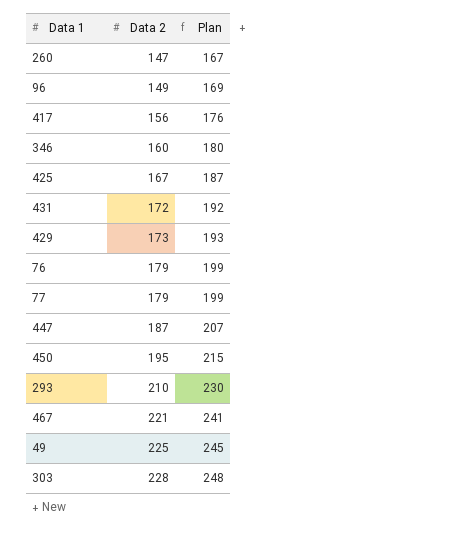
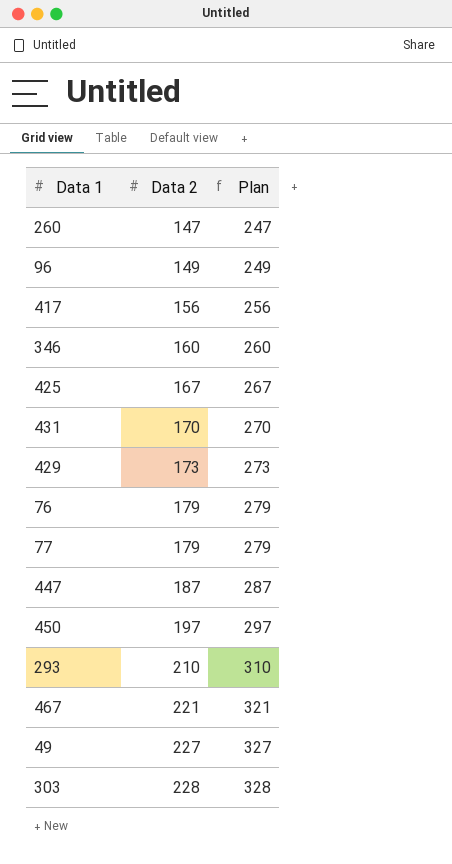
column Plan | formula: [Data 2] + 20 -> [Data 2] + 100
431 | Data 2: 172 -> 170
450 | Data 2: 195 -> 197
49 | Data 2: 225 -> 227

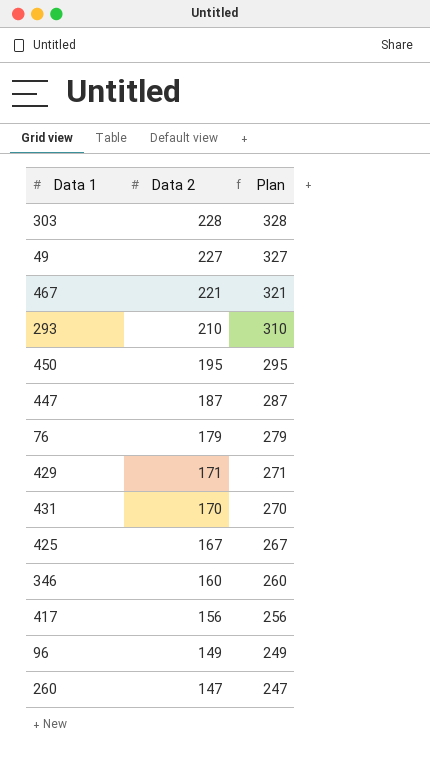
row order: Data 2 ascending -> Data 2 descending
row 77: 179 | 279 -> none
450 | Data 2: 197 -> 195
450 | Plan: 297 -> 295
429 | Data 2: 173 -> 171
429 | Plan: 273 -> 271

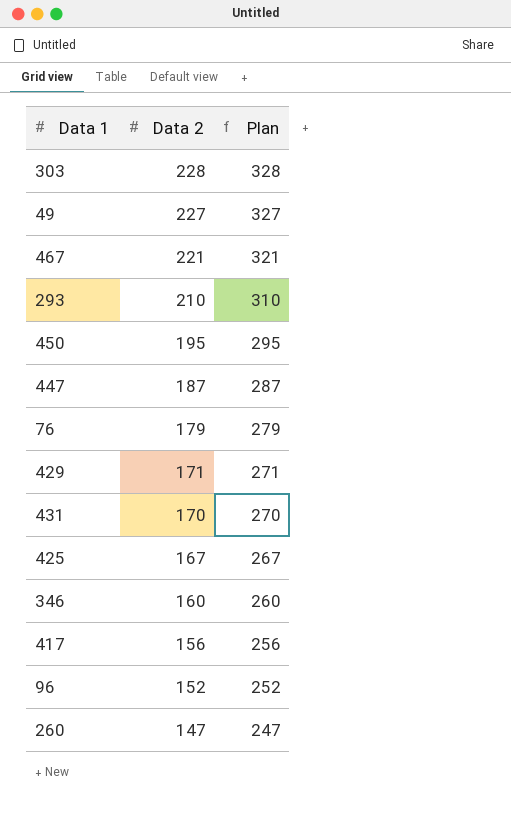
96 | Data 2: 149 -> 152
96 | Plan: 249 -> 252

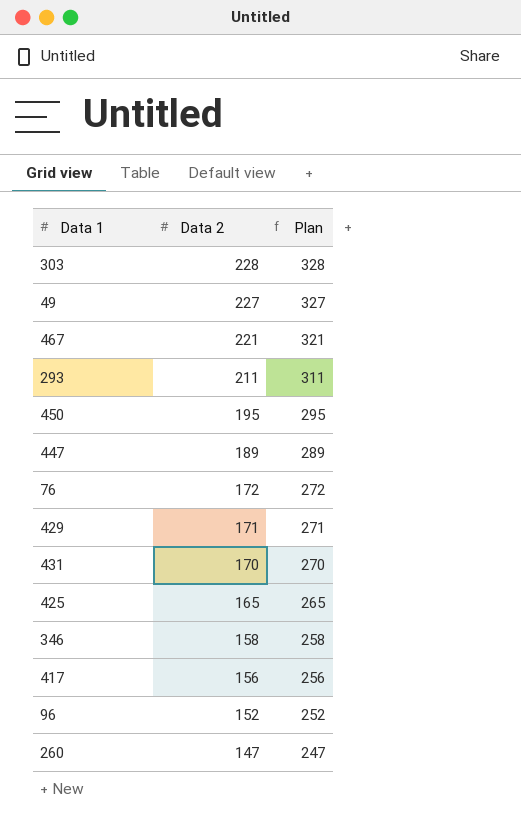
293 | Data 2: 210 -> 211
293 | Plan: 310 -> 311
447 | Data 2: 187 -> 189
447 | Plan: 287 -> 289
76 | Data 2: 179 -> 172
76 | Plan: 279 -> 272
425 | Data 2: 167 -> 165
425 | Plan: 267 -> 265
346 | Data 2: 160 -> 158
346 | Plan: 260 -> 258

